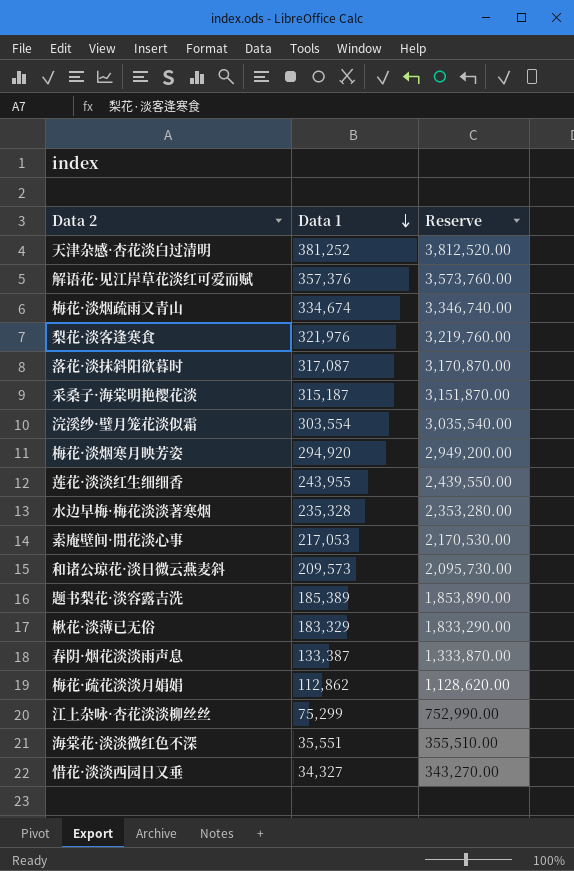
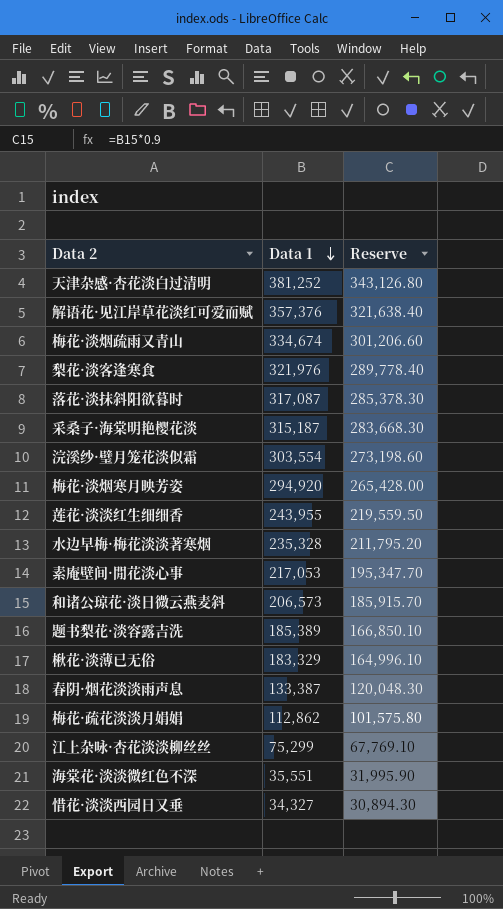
column Reserve | formula: [Data 1] * 10 -> [Data 1] * 0.9
和诸公琼花·淡日微云燕麦斜 | Data 1: 209,573 -> 206,573

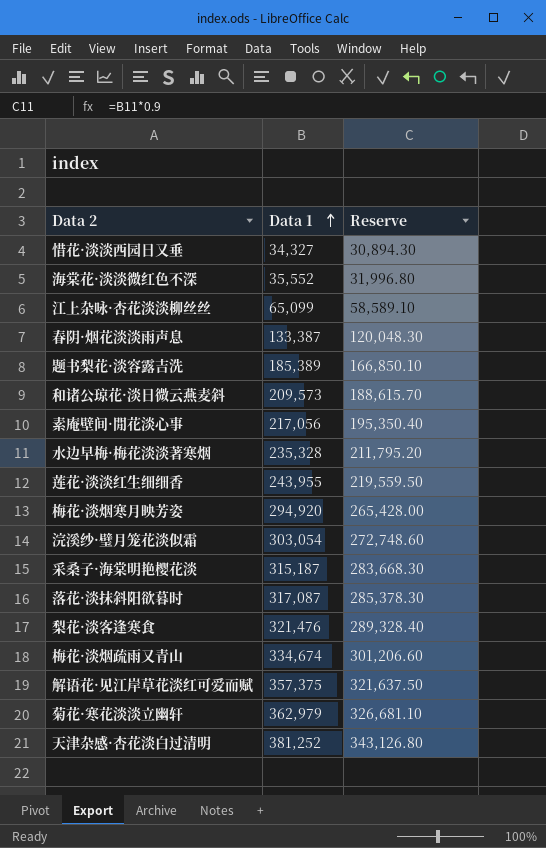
row order: Data 1 descending -> Data 1 ascending
row 楸花·淡薄已无俗: 183,329 | 164,996.10 -> none
row 梅花·疏花淡淡月娟娟: 112,862 | 101,575.80 -> none
海棠花·淡淡微红色不深 | Data 1: 35,551 -> 35,552
海棠花·淡淡微红色不深 | Reserve: 31,995.90 -> 31,996.80
江上杂咏·杏花淡淡柳丝丝 | Data 1: 75,299 -> 65,099
江上杂咏·杏花淡淡柳丝丝 | Reserve: 67,769.10 -> 58,589.10
和诸公琼花·淡日微云燕麦斜 | Data 1: 206,573 -> 209,573
和诸公琼花·淡日微云燕麦斜 | Reserve: 185,915.70 -> 188,615.70
素庵壁间·閒花淡心事 | Data 1: 217,053 -> 217,056
素庵壁间·閒花淡心事 | Reserve: 195,347.70 -> 195,350.40
浣溪纱·璧月笼花淡似霜 | Data 1: 303,554 -> 303,054
浣溪纱·璧月笼花淡似霜 | Reserve: 273,198.60 -> 272,748.60
梨花·淡客逢寒食 | Data 1: 321,976 -> 321,476
梨花·淡客逢寒食 | Reserve: 289,778.40 -> 289,328.40
解语花·见江岸草花淡红可爱而赋 | Data 1: 357,376 -> 357,375
解语花·见江岸草花淡红可爱而赋 | Reserve: 321,638.40 -> 321,637.50
row 菊花·寒花淡淡立幽轩: none -> 362,979 | 326,681.10

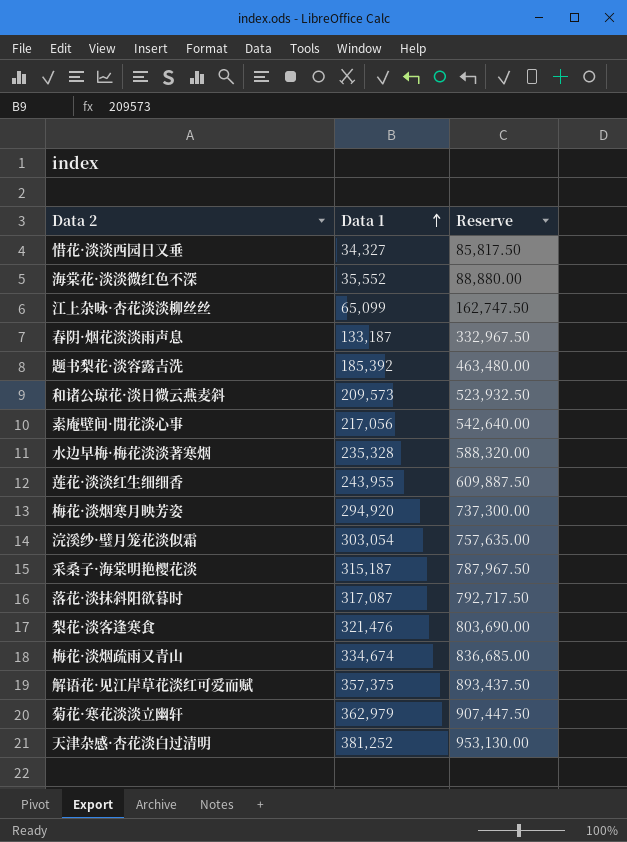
column Reserve | formula: [Data 1] * 0.9 -> [Data 1] * 2.5
春阴·烟花淡淡雨声息 | Data 1: 133,387 -> 133,187
题书梨花·淡容露吉洗 | Data 1: 185,389 -> 185,392

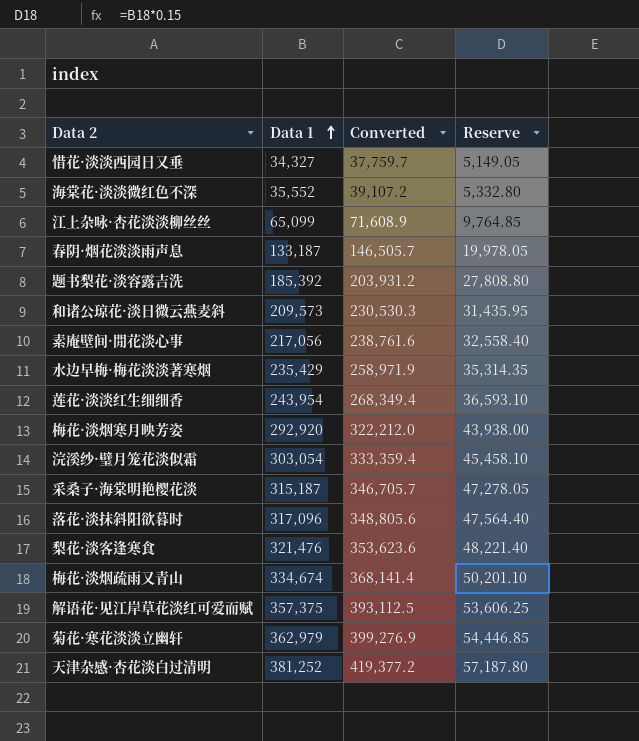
column Converted | formula: none -> [Data 1] * 1.1
column Reserve | formula: [Data 1] * 2.5 -> [Data 1] * 0.15
水边早梅·梅花淡淡著寒烟 | Data 1: 235,328 -> 235,429
莲花·淡淡红生细细香 | Data 1: 243,955 -> 243,954
梅花·淡烟寒月映芳姿 | Data 1: 294,920 -> 292,920
落花·淡抹斜阳欲暮时 | Data 1: 317,087 -> 317,096

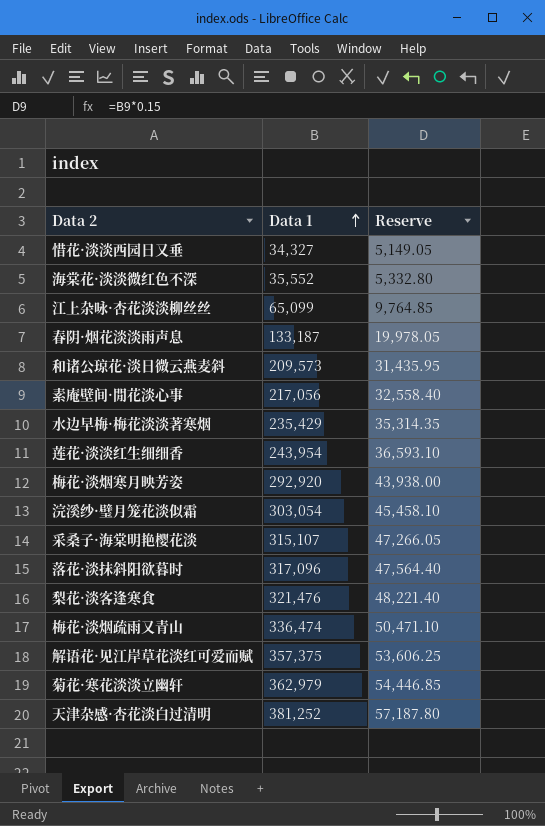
column Converted | formula: [Data 1] * 1.1 -> none
row 题书梨花·淡容露吉洗: 185,392 | 203,931.2 | 27,808.80 -> none
采桑子·海棠明艳樱花淡 | Data 1: 315,187 -> 315,107
采桑子·海棠明艳樱花淡 | Reserve: 47,278.05 -> 47,266.05
梅花·淡烟疏雨又青山 | Data 1: 334,674 -> 336,474
梅花·淡烟疏雨又青山 | Reserve: 50,201.10 -> 50,471.10

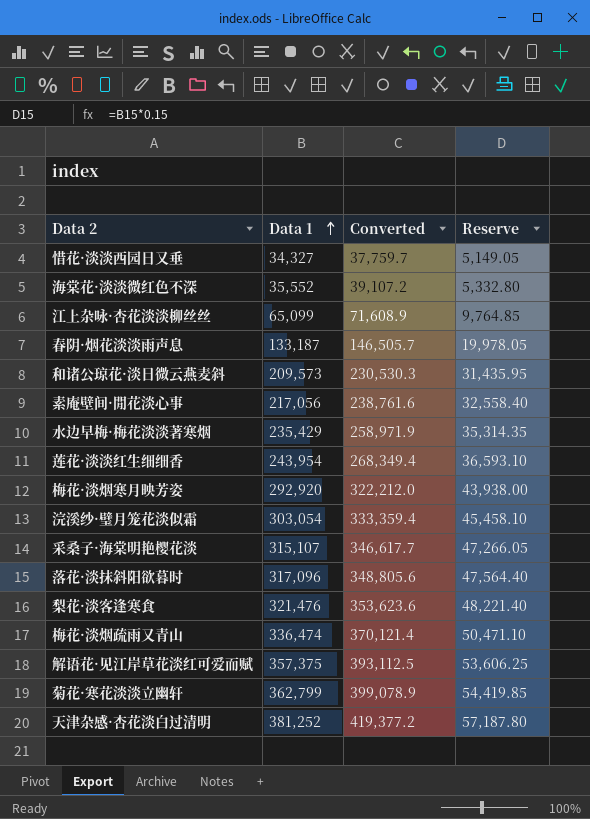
column Converted | formula: none -> [Data 1] * 1.1
菊花·寒花淡淡立幽轩 | Data 1: 362,979 -> 362,799
菊花·寒花淡淡立幽轩 | Reserve: 54,446.85 -> 54,419.85

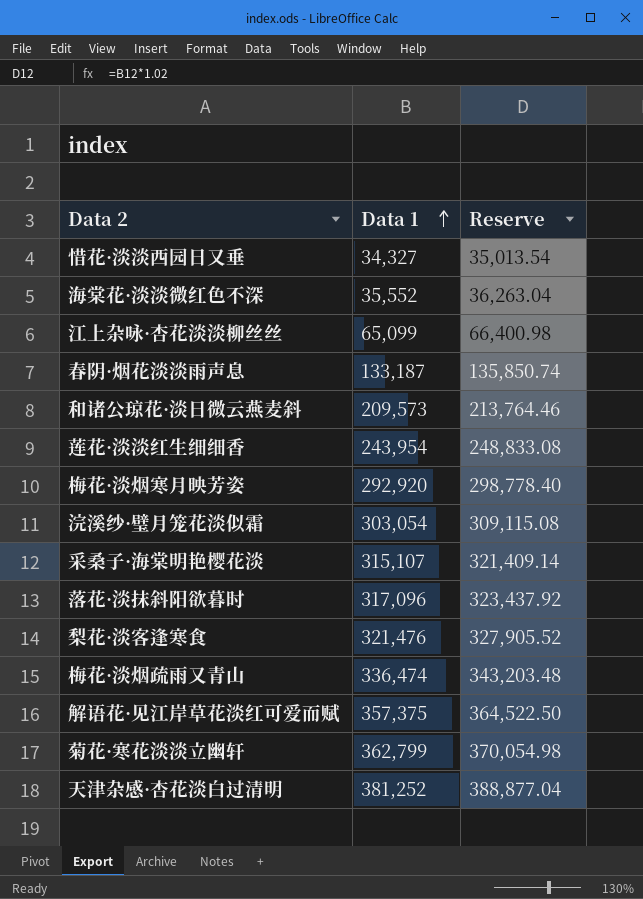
column Converted | formula: [Data 1] * 1.1 -> none
column Reserve | formula: [Data 1] * 0.15 -> [Data 1] * 1.02
row 素庵壁间·閒花淡心事: 217,056 | 238,761.6 | 32,558.40 -> none
row 水边早梅·梅花淡淡著寒烟: 235,429 | 258,971.9 | 35,314.35 -> none

